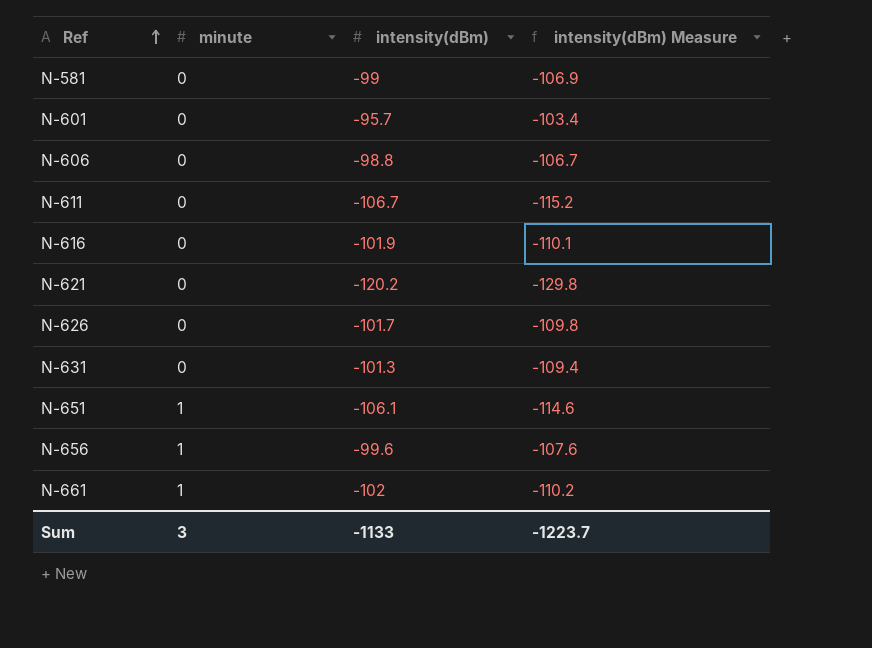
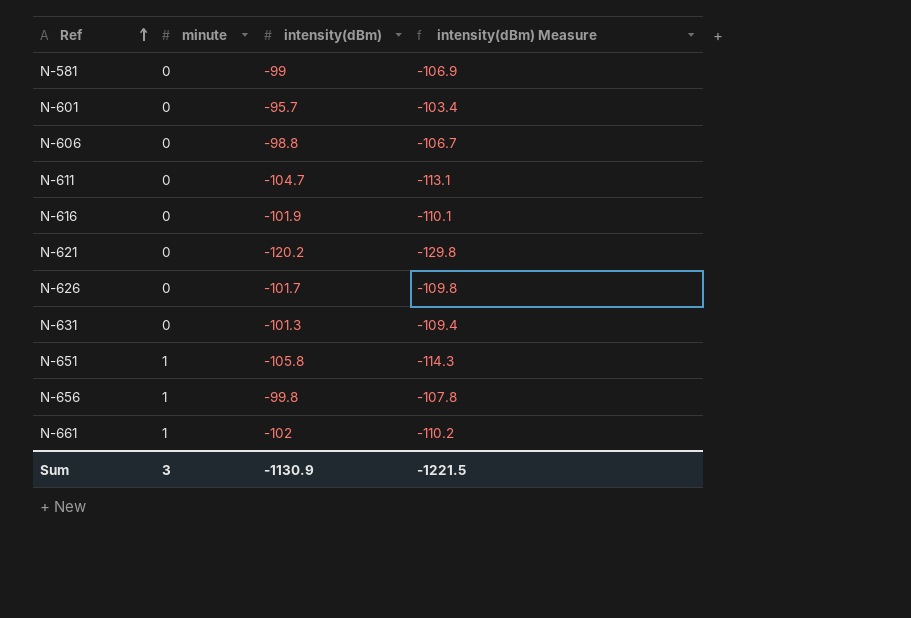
N-611 | intensity(dBm): -106.7 -> -104.7
N-611 | intensity(dBm) Measure: -115.2 -> -113.1
N-651 | intensity(dBm): -106.1 -> -105.8
N-651 | intensity(dBm) Measure: -114.6 -> -114.3
N-656 | intensity(dBm): -99.6 -> -99.8
N-656 | intensity(dBm) Measure: -107.6 -> -107.8
Sum | intensity(dBm): -1133 -> -1130.9
Sum | intensity(dBm) Measure: -1223.7 -> -1221.5

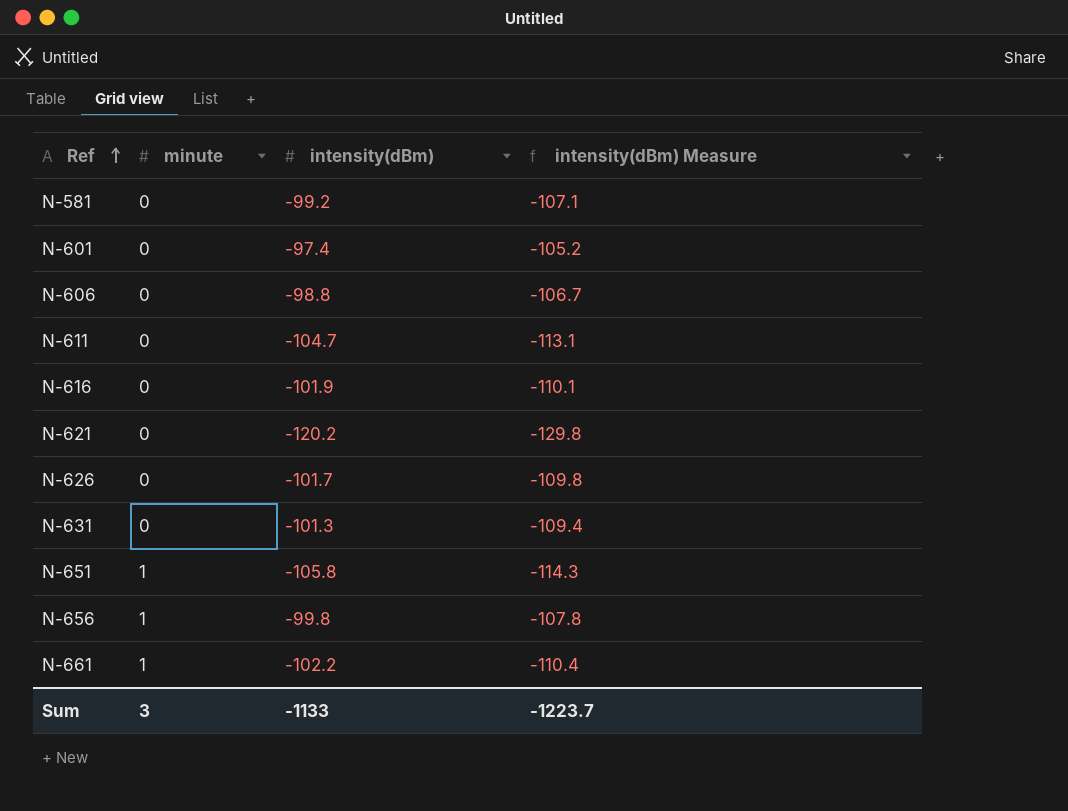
N-581 | intensity(dBm): -99 -> -99.2
N-581 | intensity(dBm) Measure: -106.9 -> -107.1
N-601 | intensity(dBm): -95.7 -> -97.4
N-601 | intensity(dBm) Measure: -103.4 -> -105.2
N-661 | intensity(dBm): -102 -> -102.2
N-661 | intensity(dBm) Measure: -110.2 -> -110.4
Sum | intensity(dBm): -1130.9 -> -1133
Sum | intensity(dBm) Measure: -1221.5 -> -1223.7

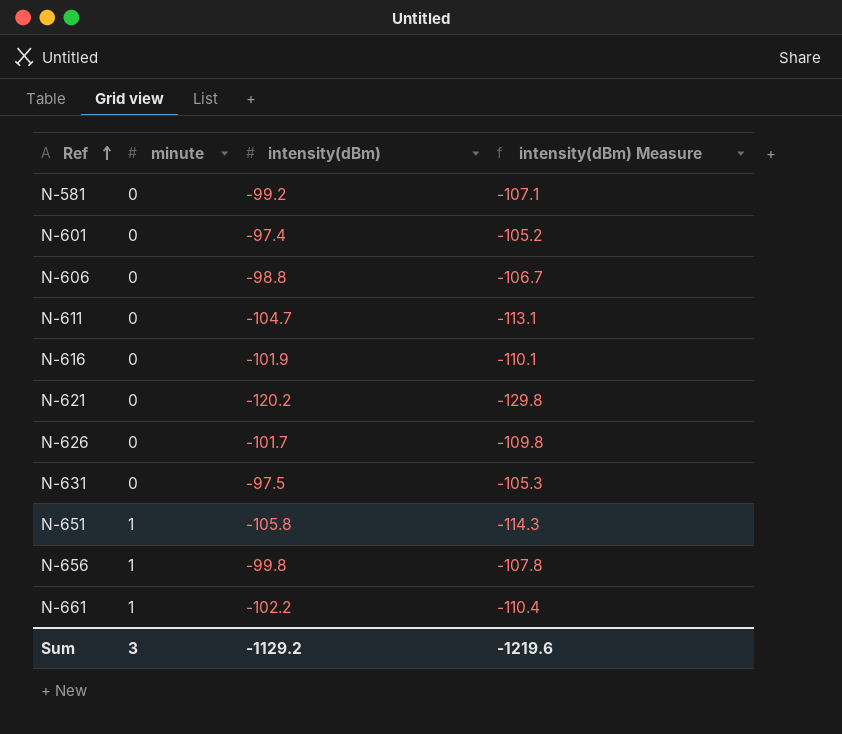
N-631 | intensity(dBm): -101.3 -> -97.5
N-631 | intensity(dBm) Measure: -109.4 -> -105.3
Sum | intensity(dBm): -1133 -> -1129.2
Sum | intensity(dBm) Measure: -1223.7 -> -1219.6

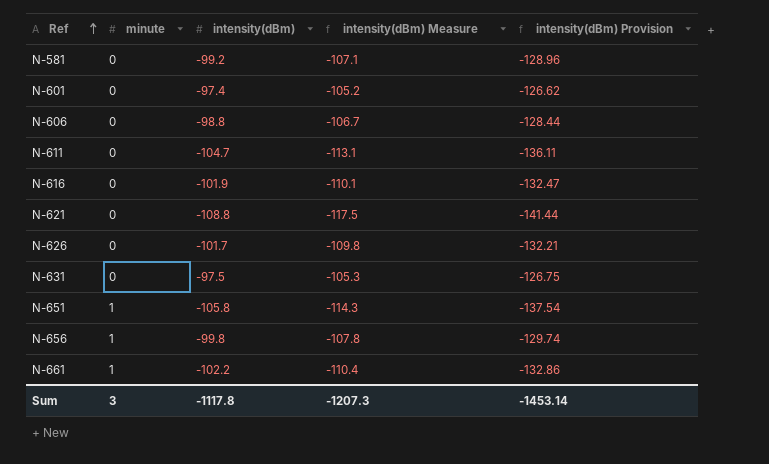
column intensity(dBm) Provision | formula: none -> [intensity(dBm)] * 1.3
N-621 | intensity(dBm): -120.2 -> -108.8
N-621 | intensity(dBm) Measure: -129.8 -> -117.5
Sum | intensity(dBm): -1129.2 -> -1117.8
Sum | intensity(dBm) Measure: -1219.6 -> -1207.3

